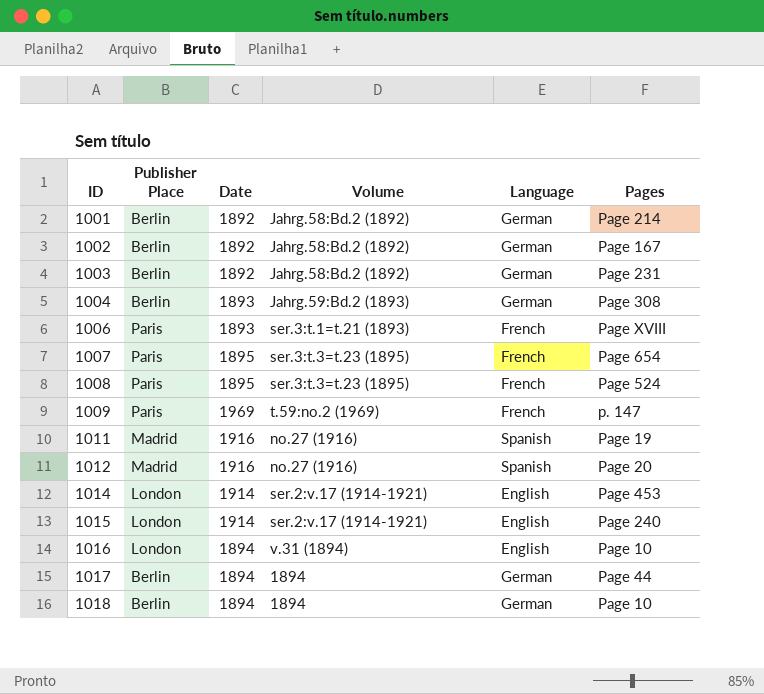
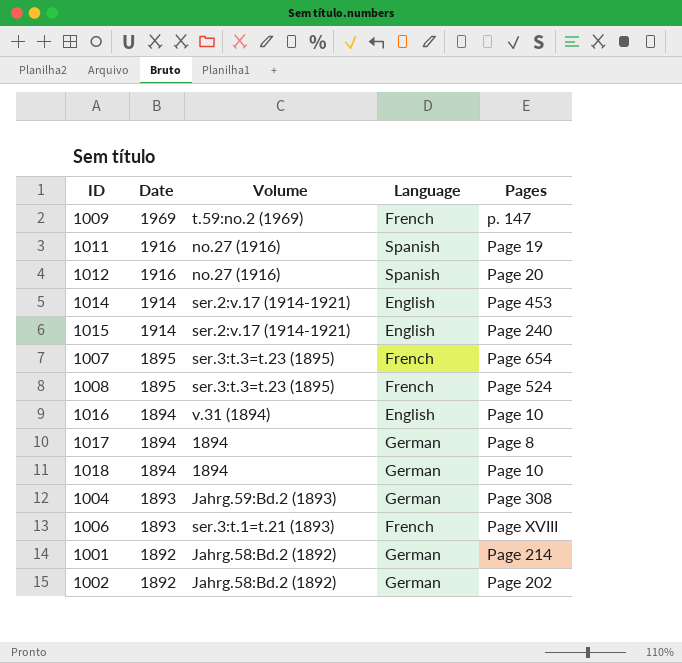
row order: ID ascending -> Date descending
column Publisher Place | position: 2 -> none
row 1003: Berlin | 1892 | Jahrg.58:Bd.2 (1892) | German | Page 231 -> none
1017 | Pages: Page 44 -> Page 8
1002 | Pages: Page 167 -> Page 202

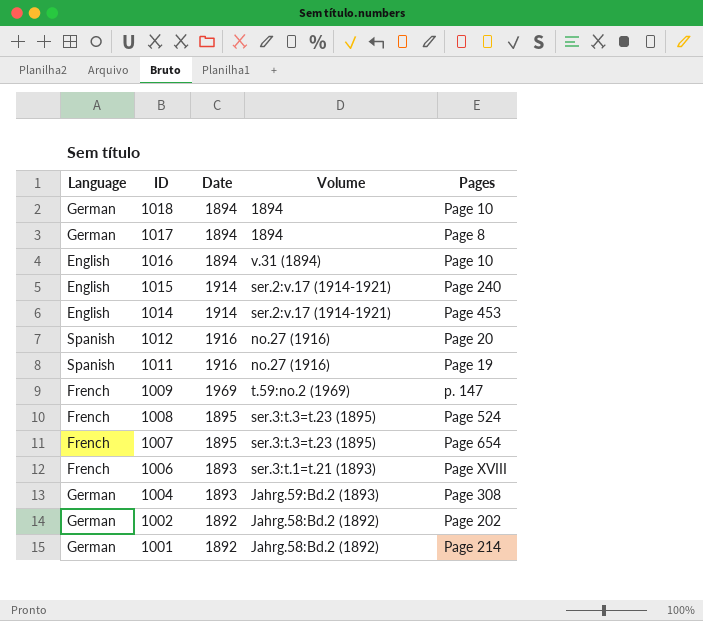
row order: Date descending -> ID descending
column Language | position: 4 -> 1

